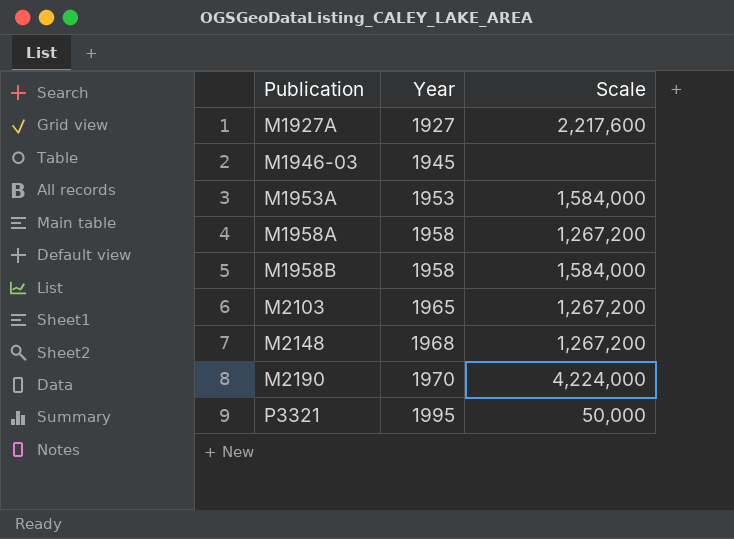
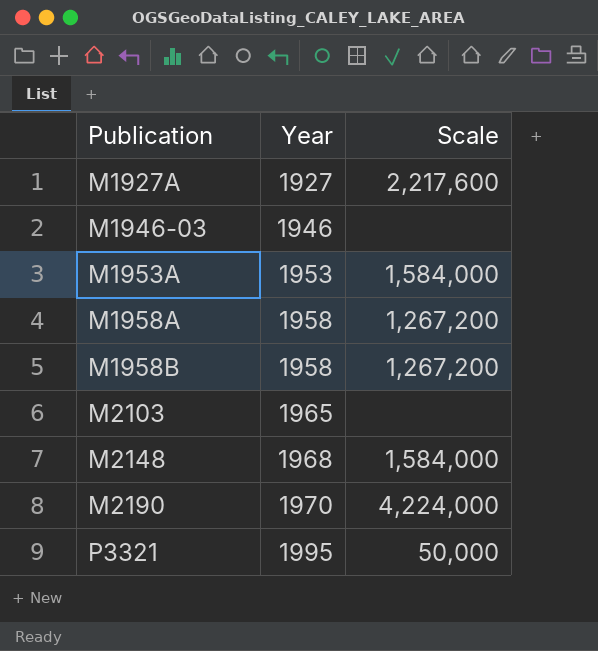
M1946-03 | Year: 1945 -> 1946
M1958B | Scale: 1,584,000 -> 1,267,200
M2103 | Scale: 1,267,200 -> none
M2148 | Scale: 1,267,200 -> 1,584,000

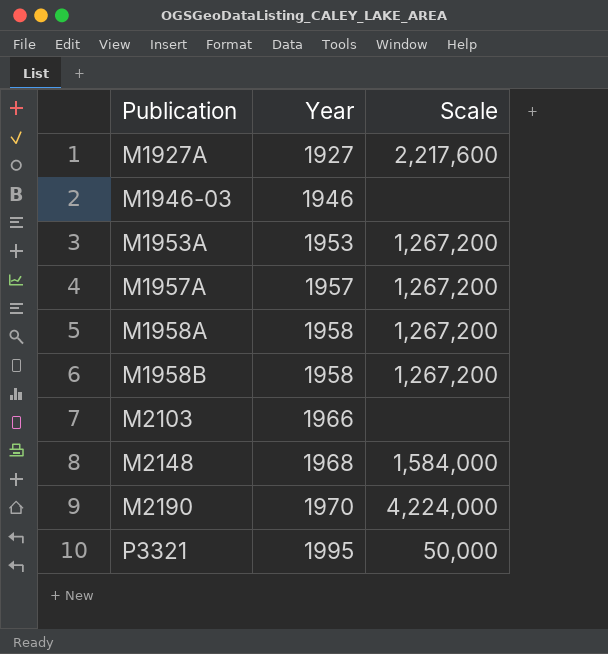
M1953A | Scale: 1,584,000 -> 1,267,200
row M1957A: none -> 1957 | 1,267,200
M2103 | Year: 1965 -> 1966

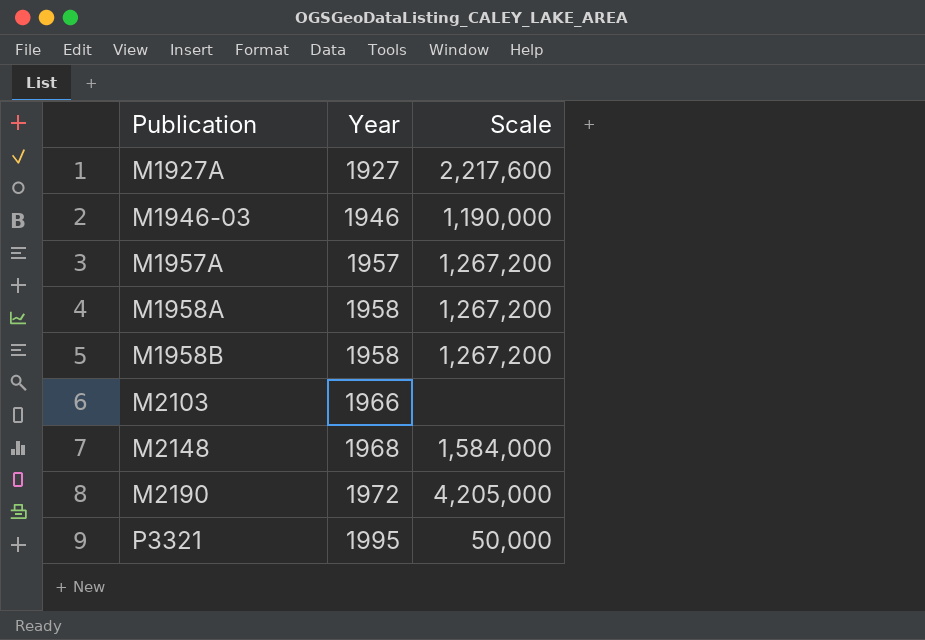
row M1953A: 1953 | 1,267,200 -> none
M1946-03 | Scale: none -> 1,190,000
M2190 | Year: 1970 -> 1972
M2190 | Scale: 4,224,000 -> 4,205,000

